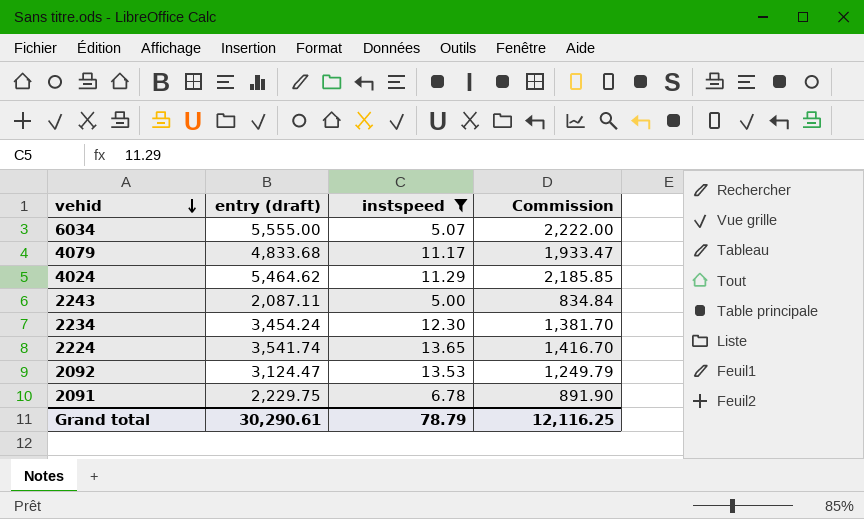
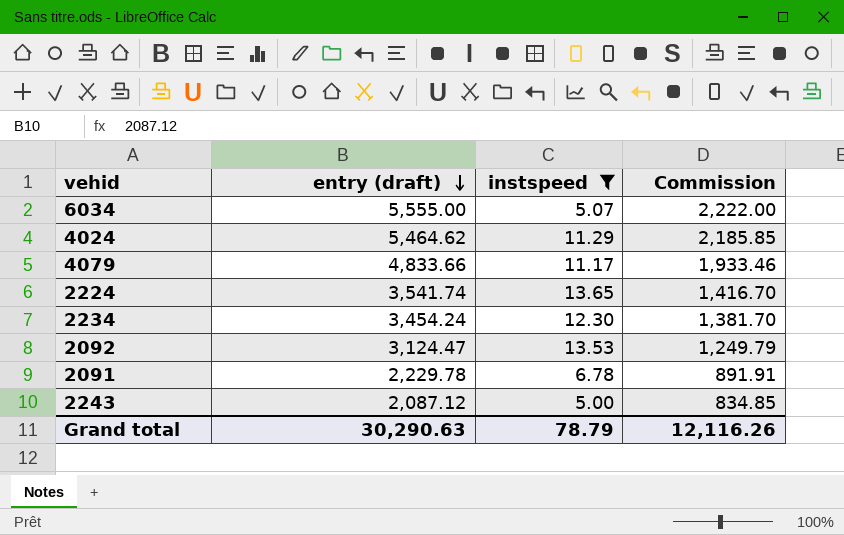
row order: vehid descending -> entry (draft) descending
4079 | entry (draft): 4,833.68 -> 4,833.66
4079 | Commission: 1,933.47 -> 1,933.46
2091 | entry (draft): 2,229.75 -> 2,229.78
2091 | Commission: 891.90 -> 891.91
2243 | entry (draft): 2,087.11 -> 2,087.12
2243 | Commission: 834.84 -> 834.85
Grand total | entry (draft): 30,290.61 -> 30,290.63
Grand total | Commission: 12,116.25 -> 12,116.26

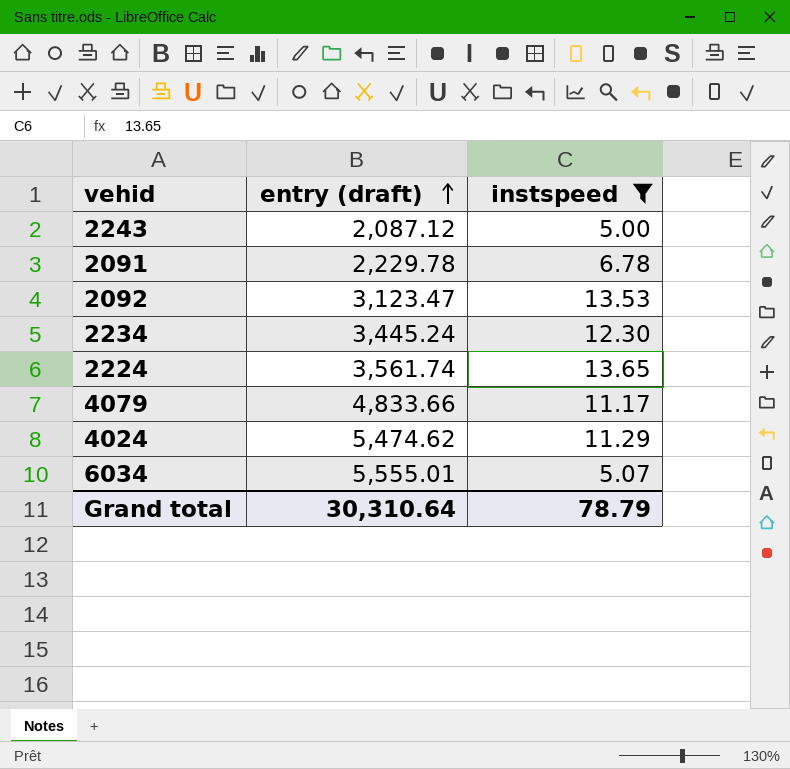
row order: entry (draft) descending -> entry (draft) ascending
column Commission | formula: [entry (draft)] * 0.4 -> none
2092 | entry (draft): 3,124.47 -> 3,123.47
2234 | entry (draft): 3,454.24 -> 3,445.24
2224 | entry (draft): 3,541.74 -> 3,561.74
4024 | entry (draft): 5,464.62 -> 5,474.62
6034 | entry (draft): 5,555.00 -> 5,555.01
Grand total | entry (draft): 30,290.63 -> 30,310.64

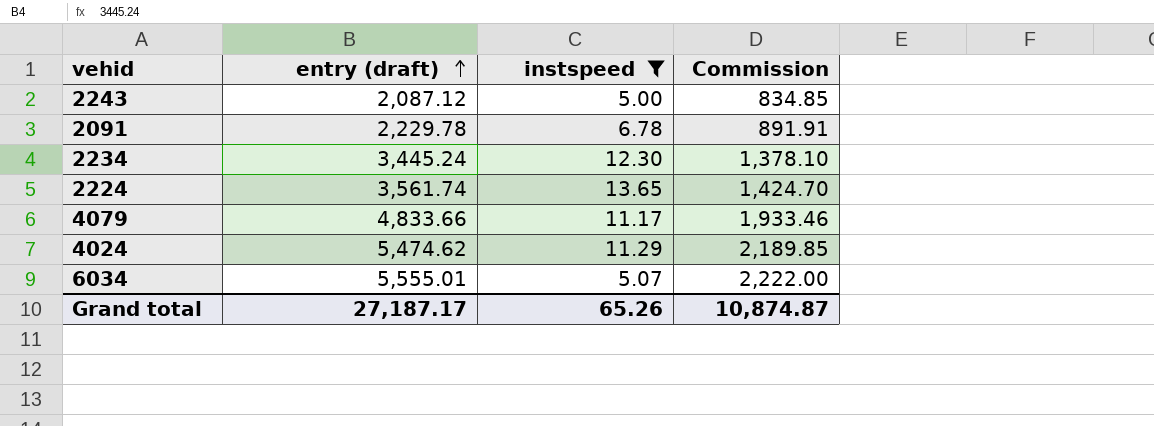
column Commission | formula: none -> [entry (draft)] * 0.4
row 2092: 3,123.47 | 13.53 -> none
Grand total | entry (draft): 30,310.64 -> 27,187.17
Grand total | instspeed: 78.79 -> 65.26

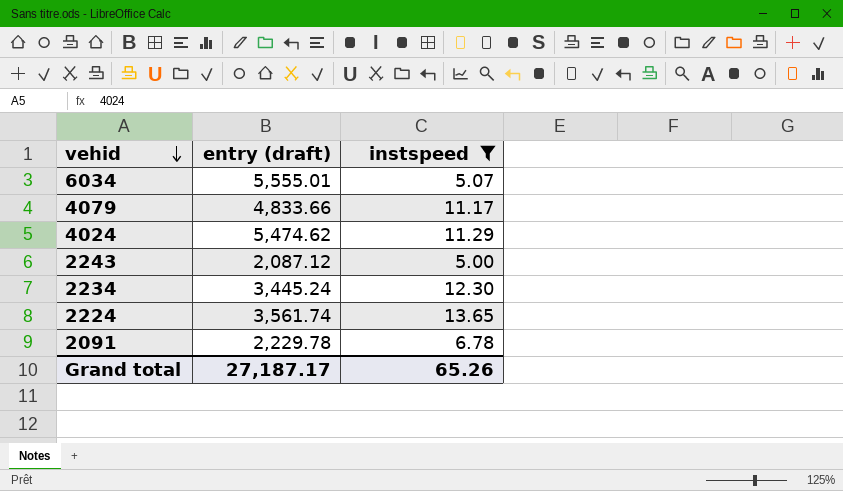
row order: entry (draft) ascending -> vehid descending
column Commission | formula: [entry (draft)] * 0.4 -> none

